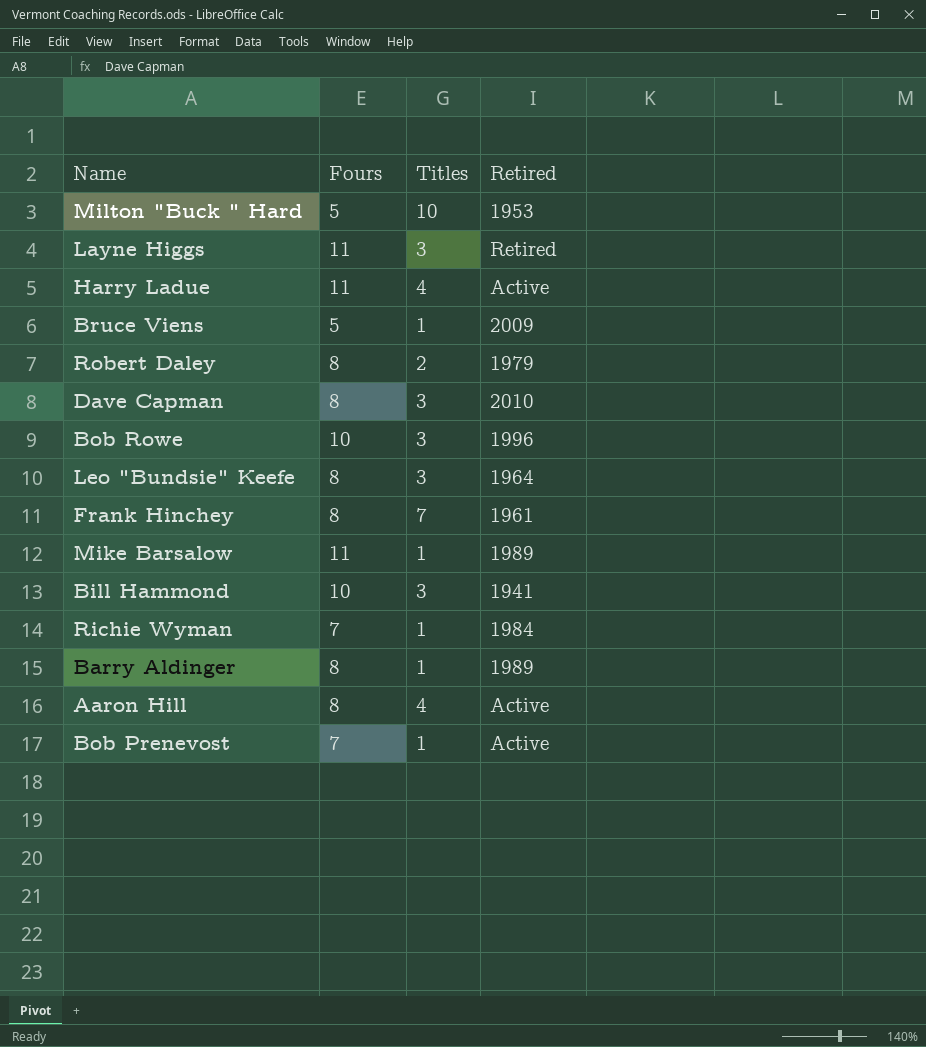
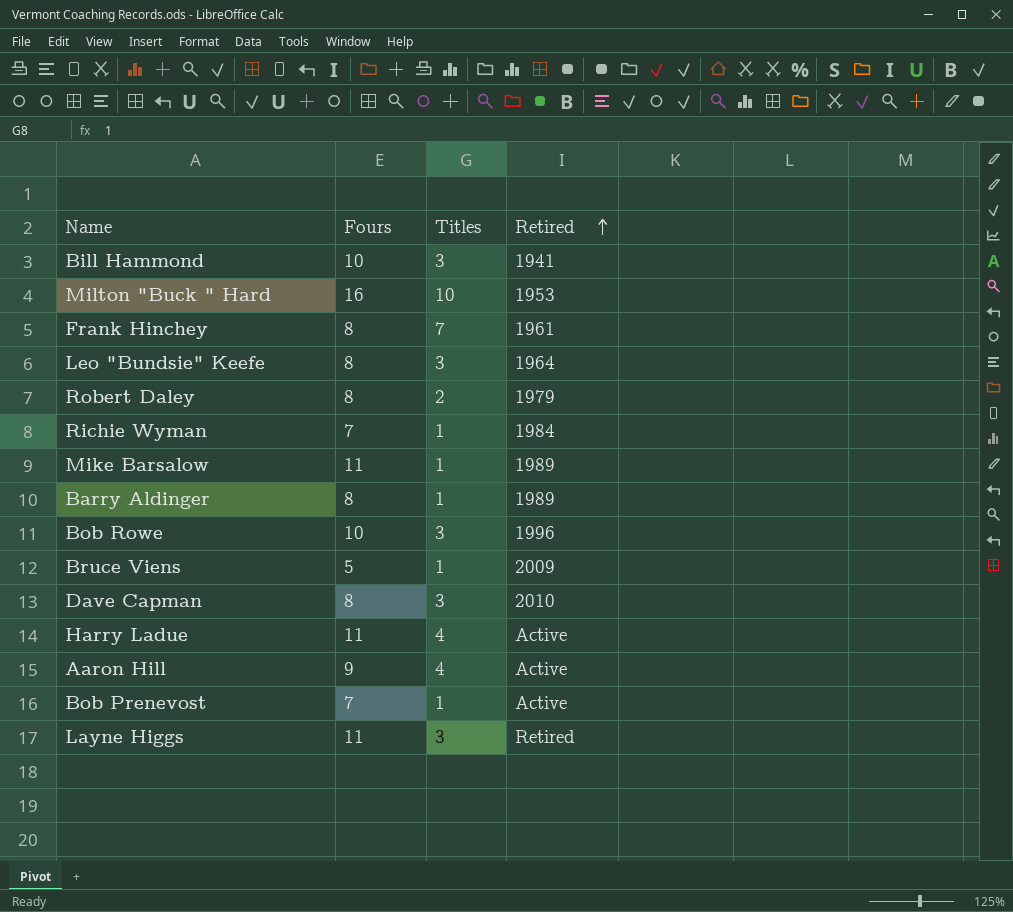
row order: none -> Retired ascending
Milton "Buck " Hard | Fours: 5 -> 16
Aaron Hill | Fours: 8 -> 9

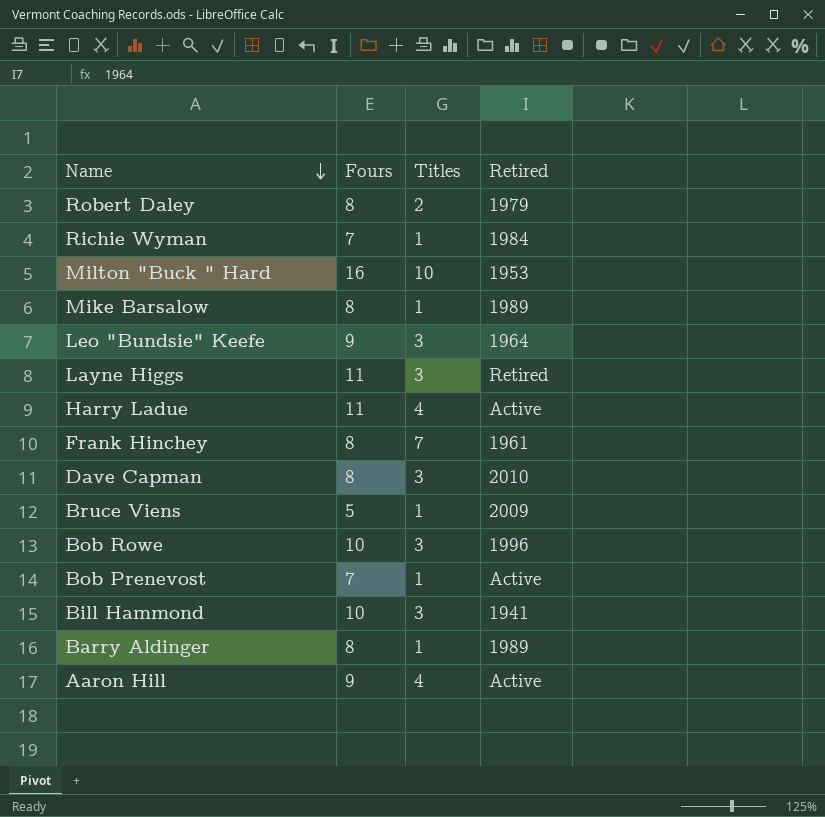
row order: Retired ascending -> Name descending
Mike Barsalow | Fours: 11 -> 8
Leo "Bundsie" Keefe | Fours: 8 -> 9

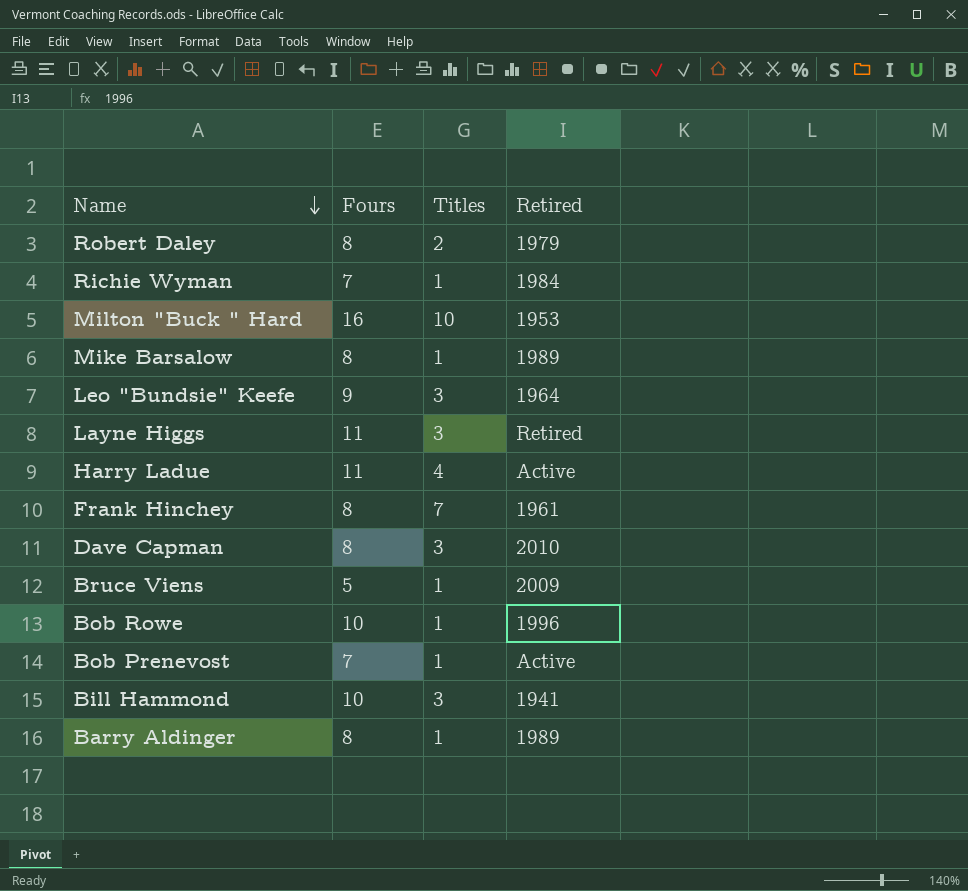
row Aaron Hill: 9 | 4 | Active -> none
Bob Rowe | Titles: 3 -> 1

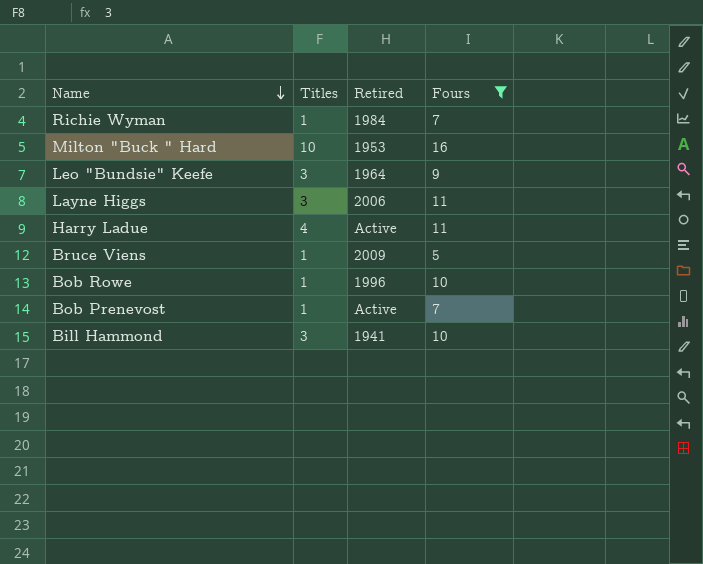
filter: none -> Fours != 8
column Fours | position: 2 -> 4
Layne Higgs | Retired: Retired -> 2006

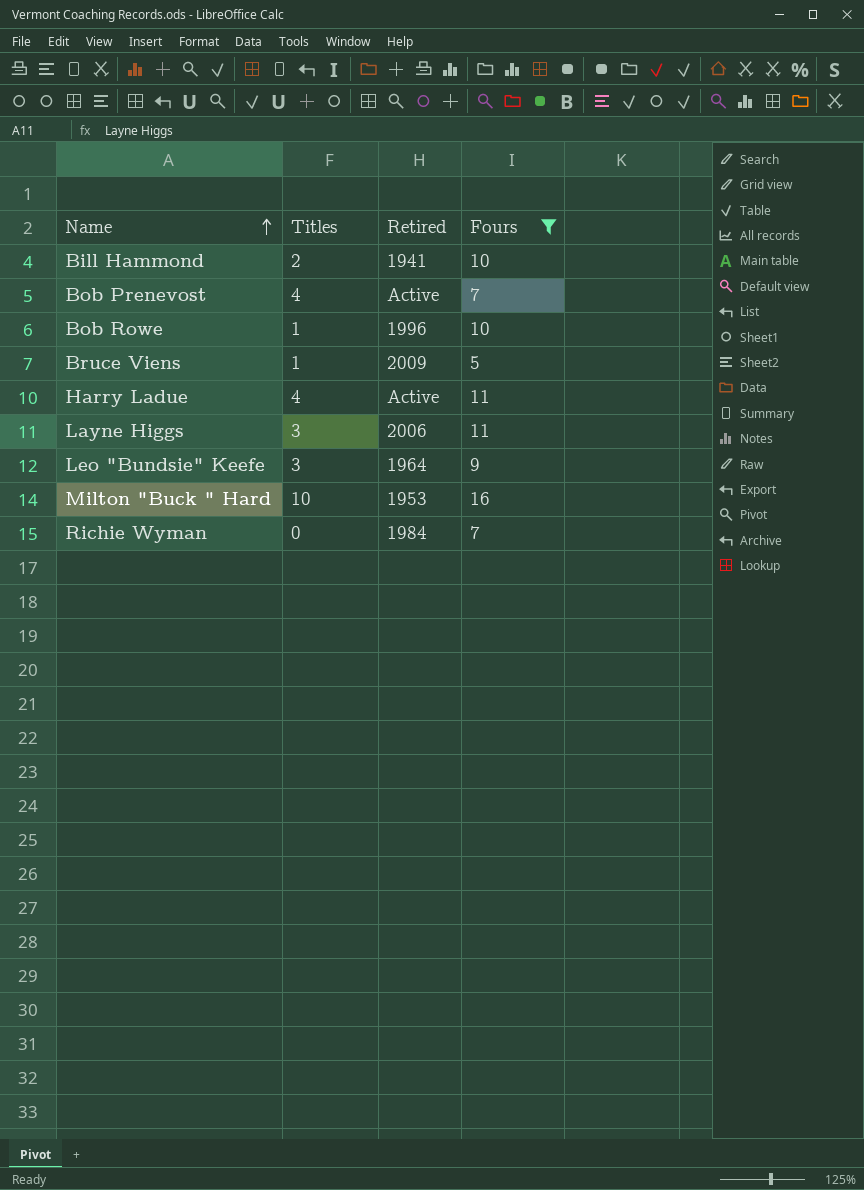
row order: Name descending -> Name ascending
Bill Hammond | Titles: 3 -> 2
Bob Prenevost | Titles: 1 -> 4
Richie Wyman | Titles: 1 -> 0

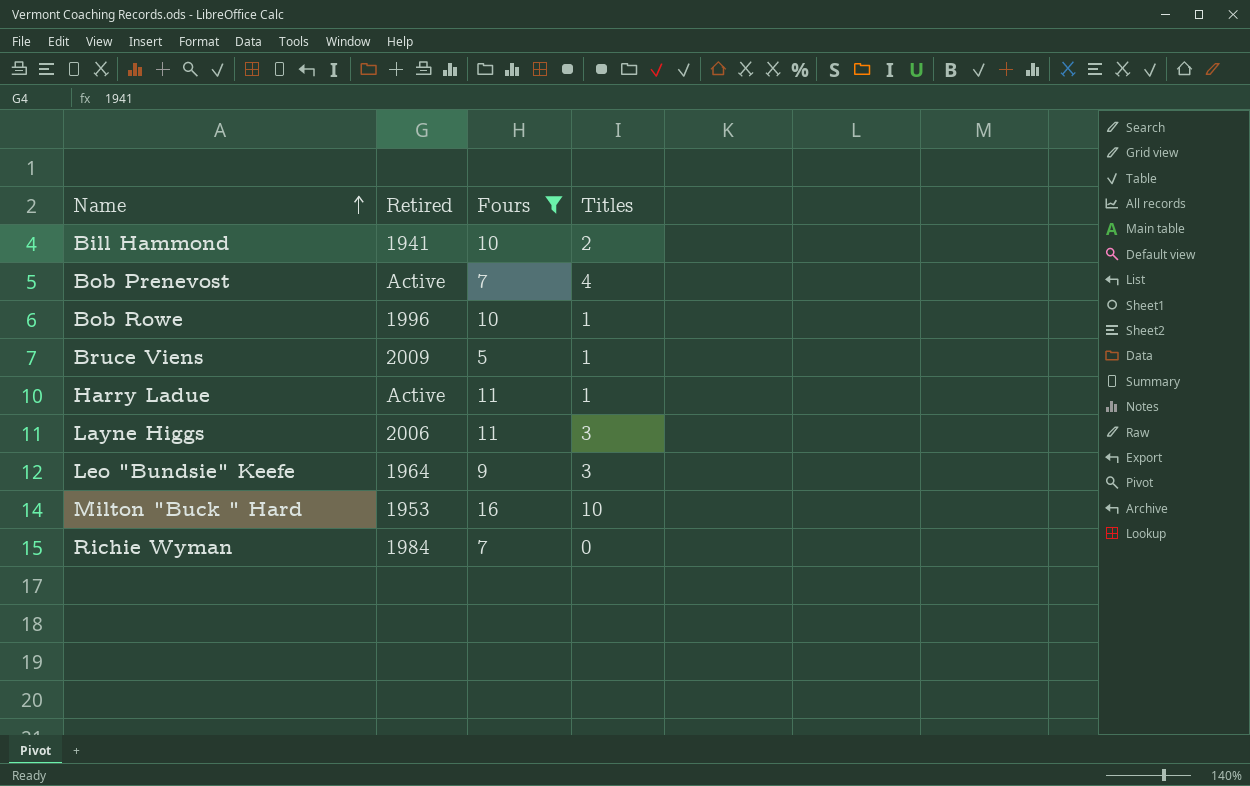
column Titles | position: 2 -> 4
Harry Ladue | Titles: 4 -> 1

